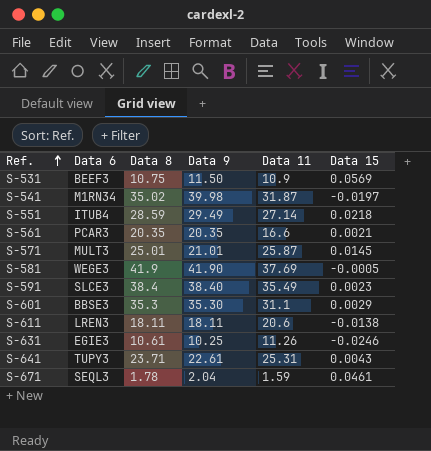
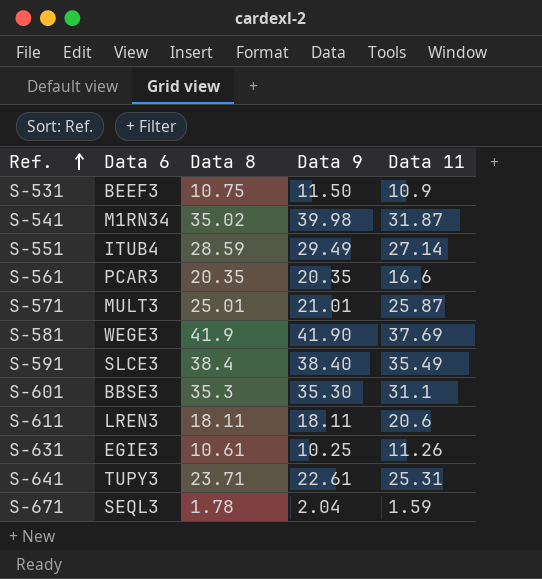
column Data 15 | position: 6 -> none

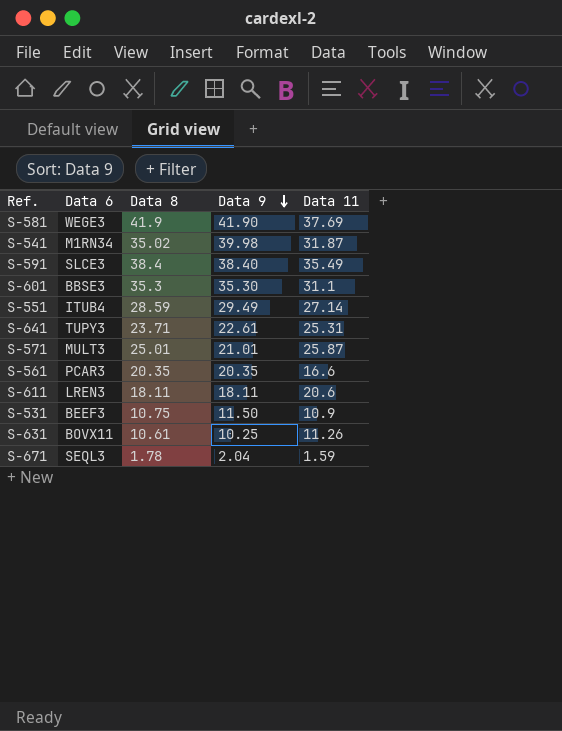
row order: Ref. ascending -> Data 9 descending
S-631 | Data 6: EGIE3 -> BOVX11

